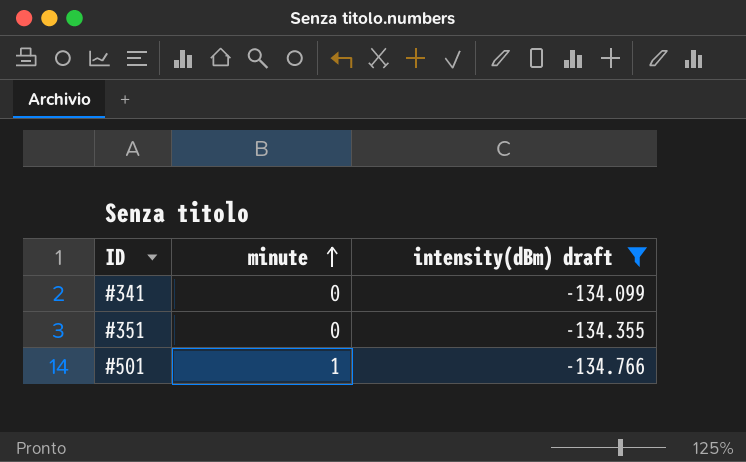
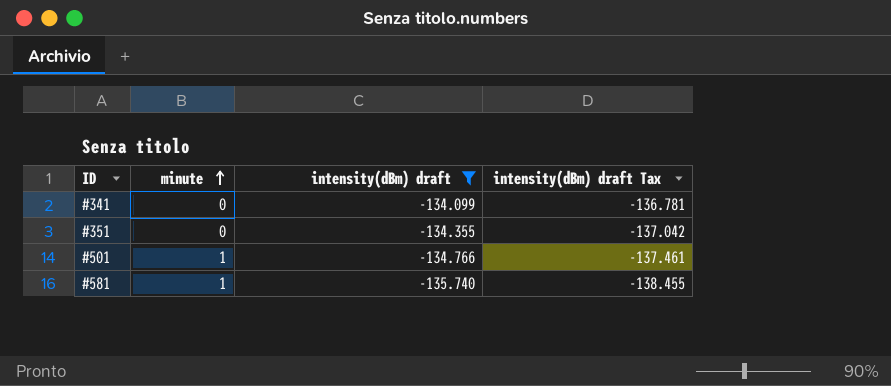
column intensity(dBm) draft Tax | formula: none -> [intensity(dBm) draft] * 1.02
row #581: none -> 1 | -135.740 | -138.455

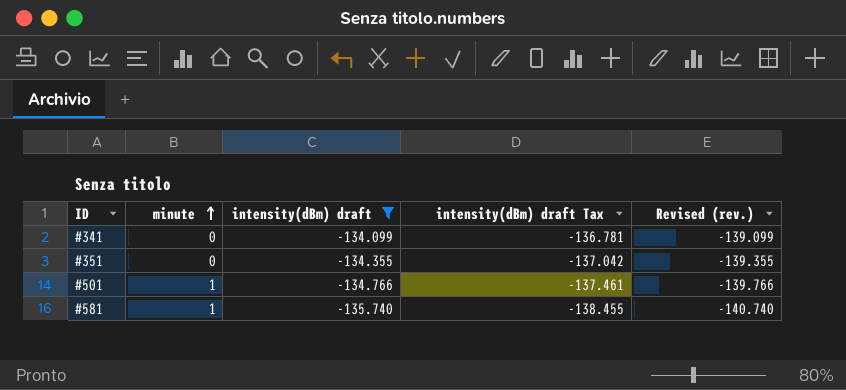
column Revised (rev.) | formula: none -> [intensity(dBm) draft] - 5

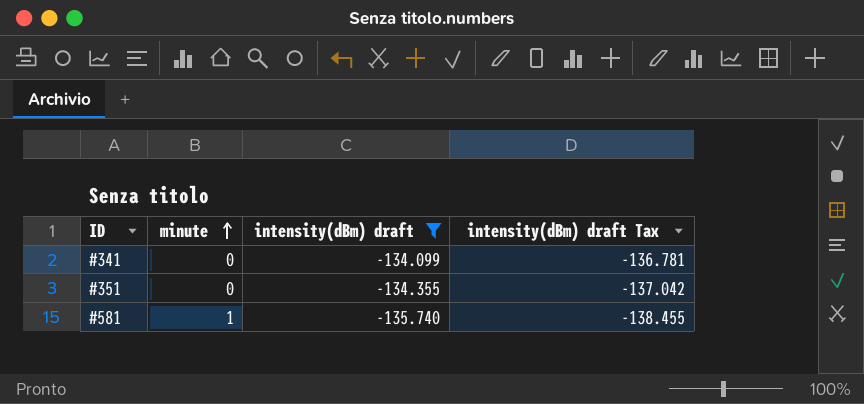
column Revised (rev.) | formula: [intensity(dBm) draft] - 5 -> none
row #501: 1 | -134.766 | -137.461 | -139.766 -> none

